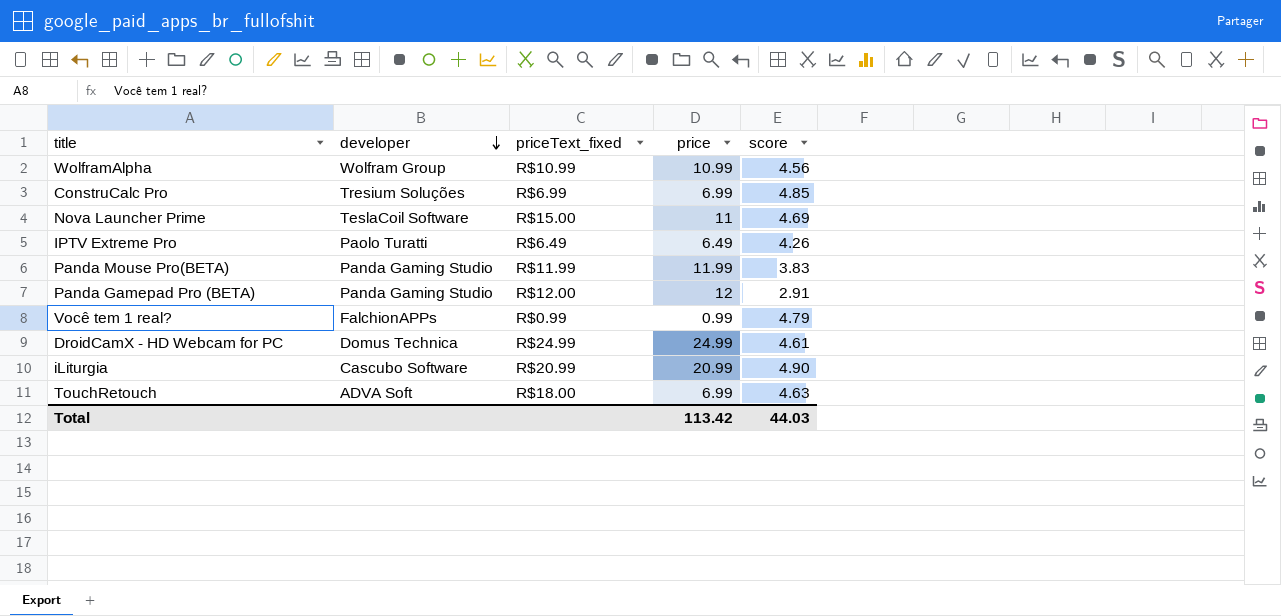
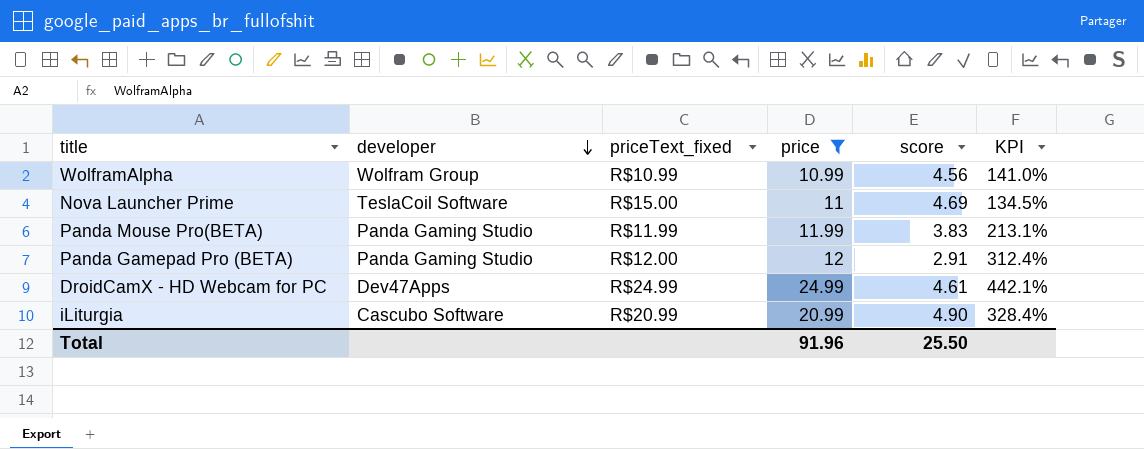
filter: none -> price >= 10.99
column KPI | formula: none -> ([price] - [score]) / [score]
DroidCamX - HD Webcam for PC | developer: Domus Technica -> Dev47Apps
Total | price: 113.42 -> 91.96
Total | score: 44.03 -> 25.50

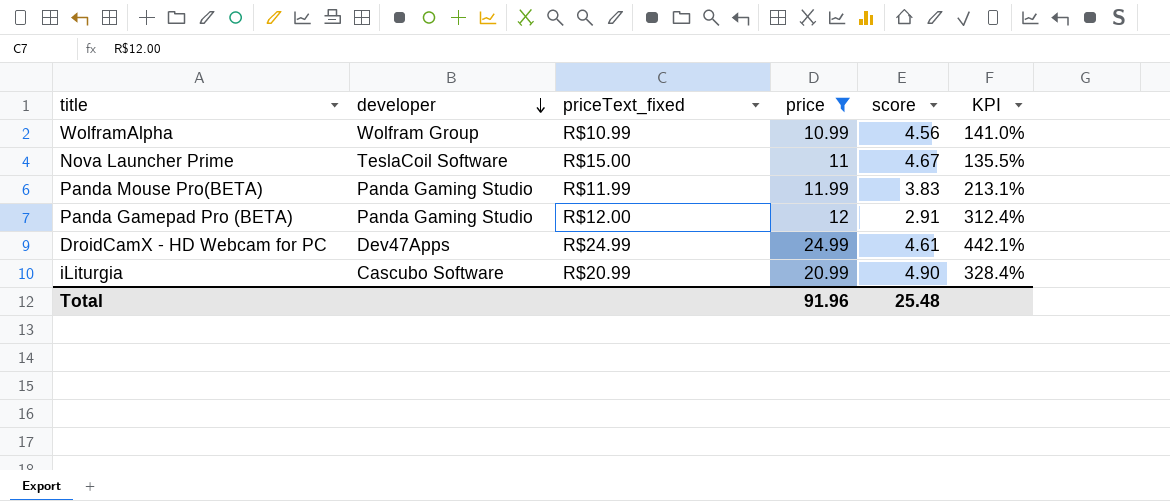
Nova Launcher Prime | score: 4.69 -> 4.67
Nova Launcher Prime | KPI: 134.5% -> 135.5%
Total | score: 25.50 -> 25.48

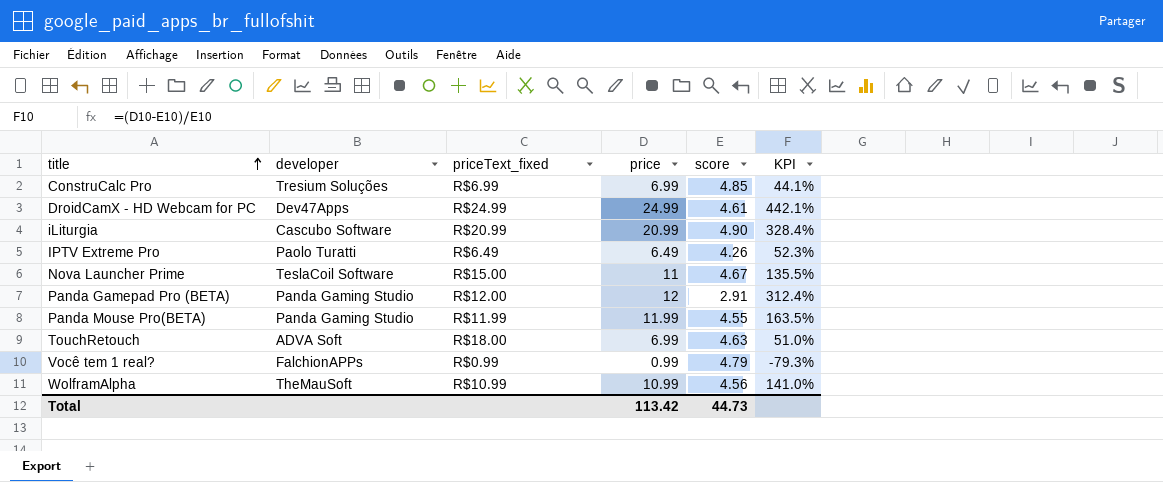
filter: price >= 10.99 -> none
row order: developer descending -> title ascending
Panda Mouse Pro(BETA) | score: 3.83 -> 4.55
Panda Mouse Pro(BETA) | KPI: 213.1% -> 163.5%
WolframAlpha | developer: Wolfram Group -> TheMauSoft
Total | price: 91.96 -> 113.42
Total | score: 25.48 -> 44.73

